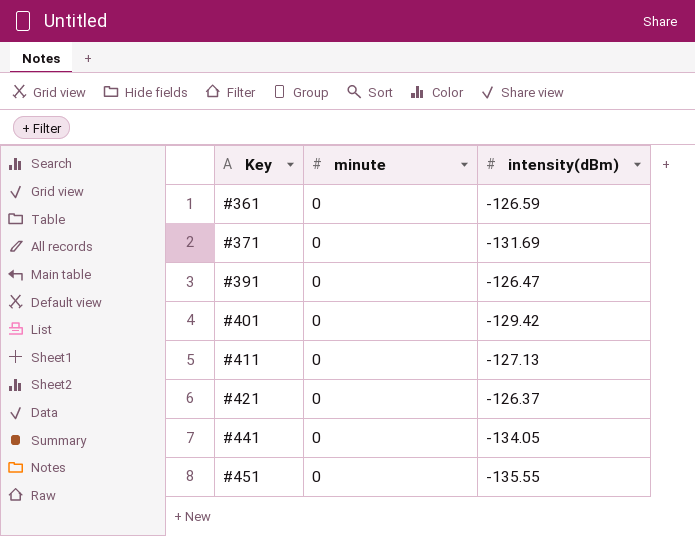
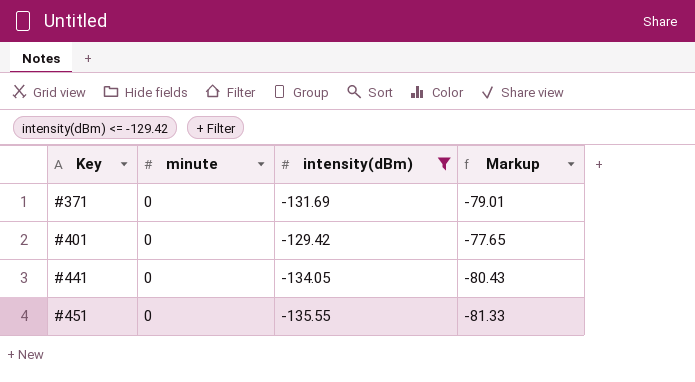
filter: none -> intensity(dBm) <= -129.42
column Markup | formula: none -> [intensity(dBm)] * 0.6

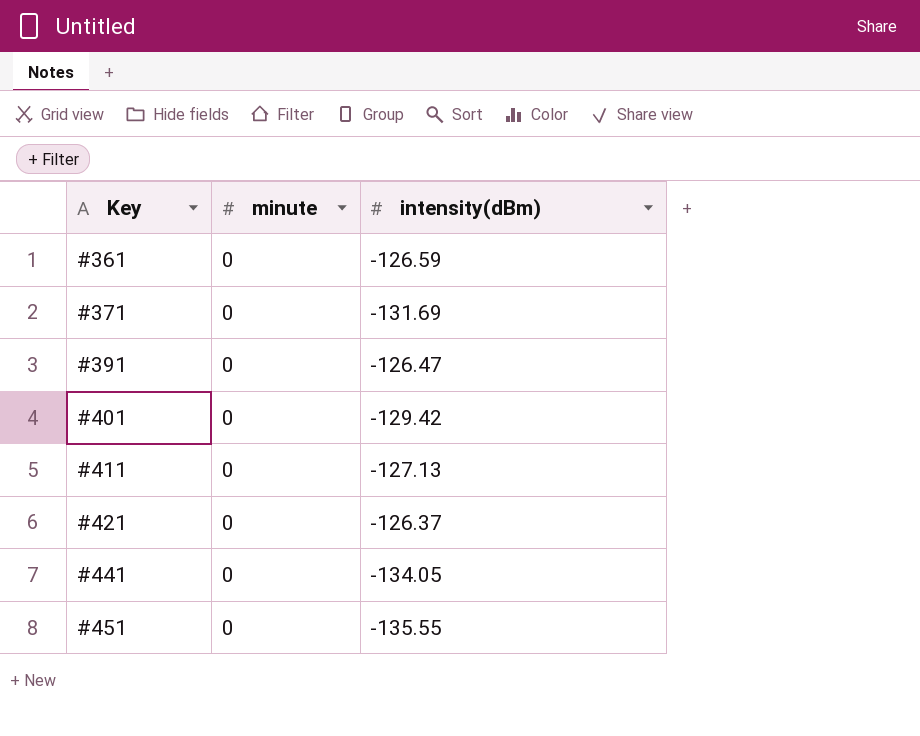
filter: intensity(dBm) <= -129.42 -> none
column Markup | formula: [intensity(dBm)] * 0.6 -> none

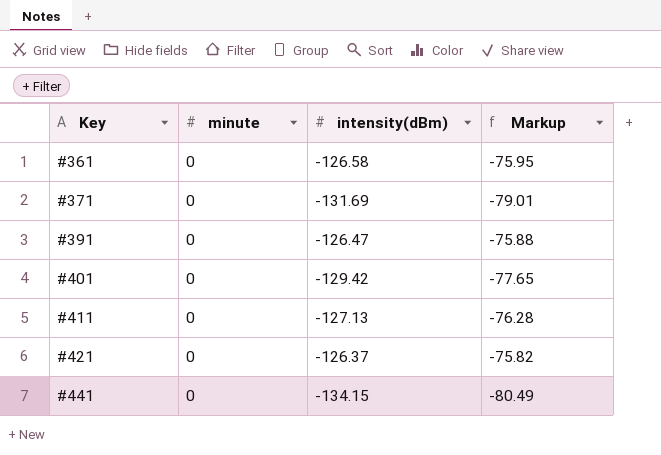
column Markup | formula: none -> [intensity(dBm)] * 0.6
row #451: 0 | -135.55 -> none
#361 | intensity(dBm): -126.59 -> -126.58
#441 | intensity(dBm): -134.05 -> -134.15

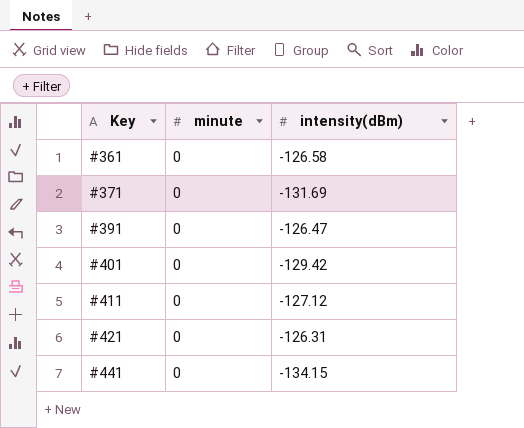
column Markup | formula: [intensity(dBm)] * 0.6 -> none
#411 | intensity(dBm): -127.13 -> -127.12
#421 | intensity(dBm): -126.37 -> -126.31

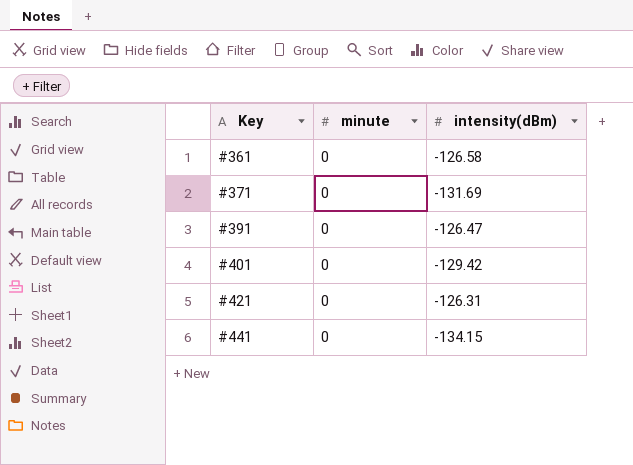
row #411: 0 | -127.12 -> none

